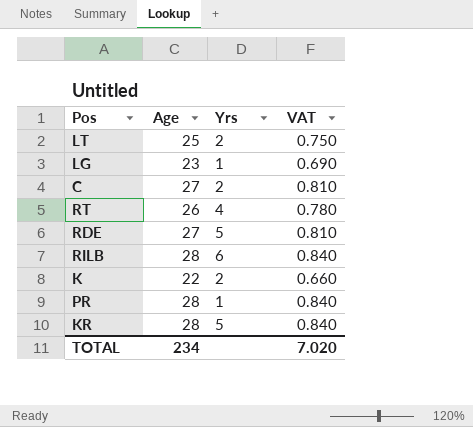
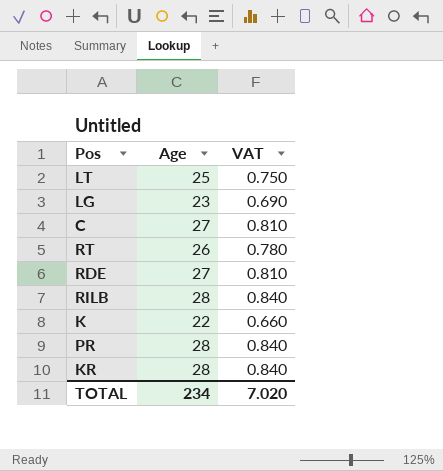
column Yrs | position: 3 -> none

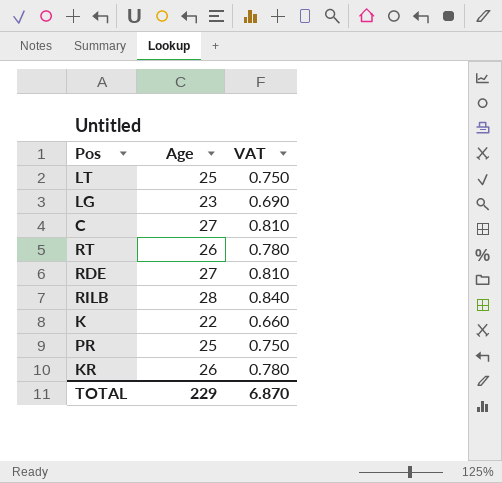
PR | Age: 28 -> 25
PR | VAT: 0.840 -> 0.750
KR | Age: 28 -> 26
KR | VAT: 0.840 -> 0.780
TOTAL | Age: 234 -> 229
TOTAL | VAT: 7.020 -> 6.870

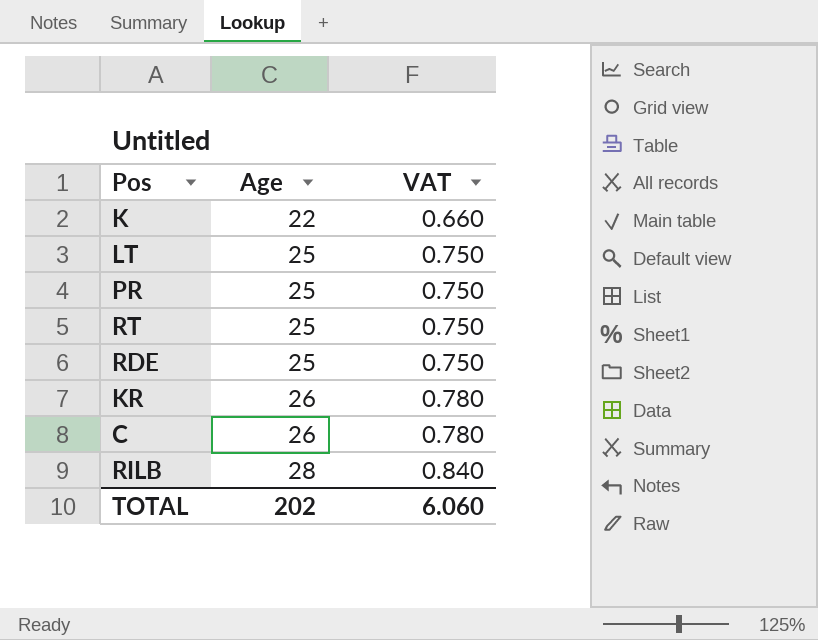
row order: none -> Age ascending
row LG: 23 | 0.690 -> none
RT | Age: 26 -> 25
RT | VAT: 0.780 -> 0.750
RDE | Age: 27 -> 25
RDE | VAT: 0.810 -> 0.750
C | Age: 27 -> 26
C | VAT: 0.810 -> 0.780
TOTAL | Age: 229 -> 202
TOTAL | VAT: 6.870 -> 6.060

